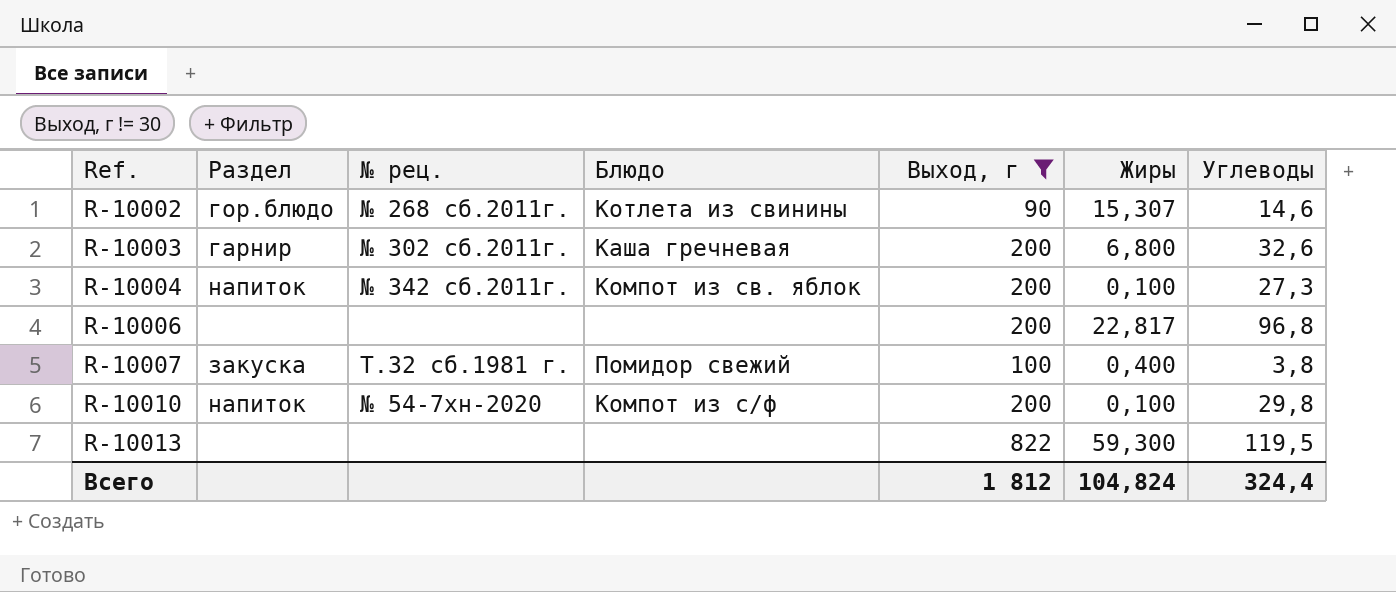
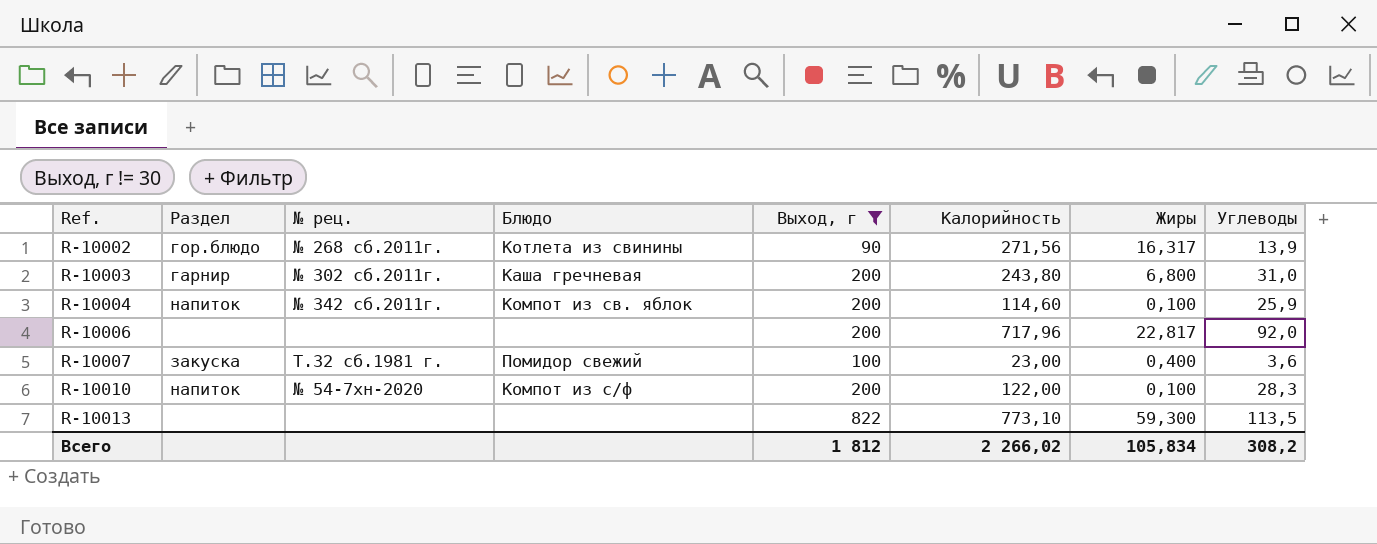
column Калорийность | position: none -> 6
R-10002 | Жиры: 15,307 -> 16,317
R-10002 | Углеводы: 14,6 -> 13,9
R-10003 | Углеводы: 32,6 -> 31,0
R-10004 | Углеводы: 27,3 -> 25,9
R-10006 | Углеводы: 96,8 -> 92,0
R-10007 | Углеводы: 3,8 -> 3,6
R-10010 | Углеводы: 29,8 -> 28,3
R-10013 | Углеводы: 119,5 -> 113,5
Всего | Жиры: 104,824 -> 105,834
Всего | Углеводы: 324,4 -> 308,2

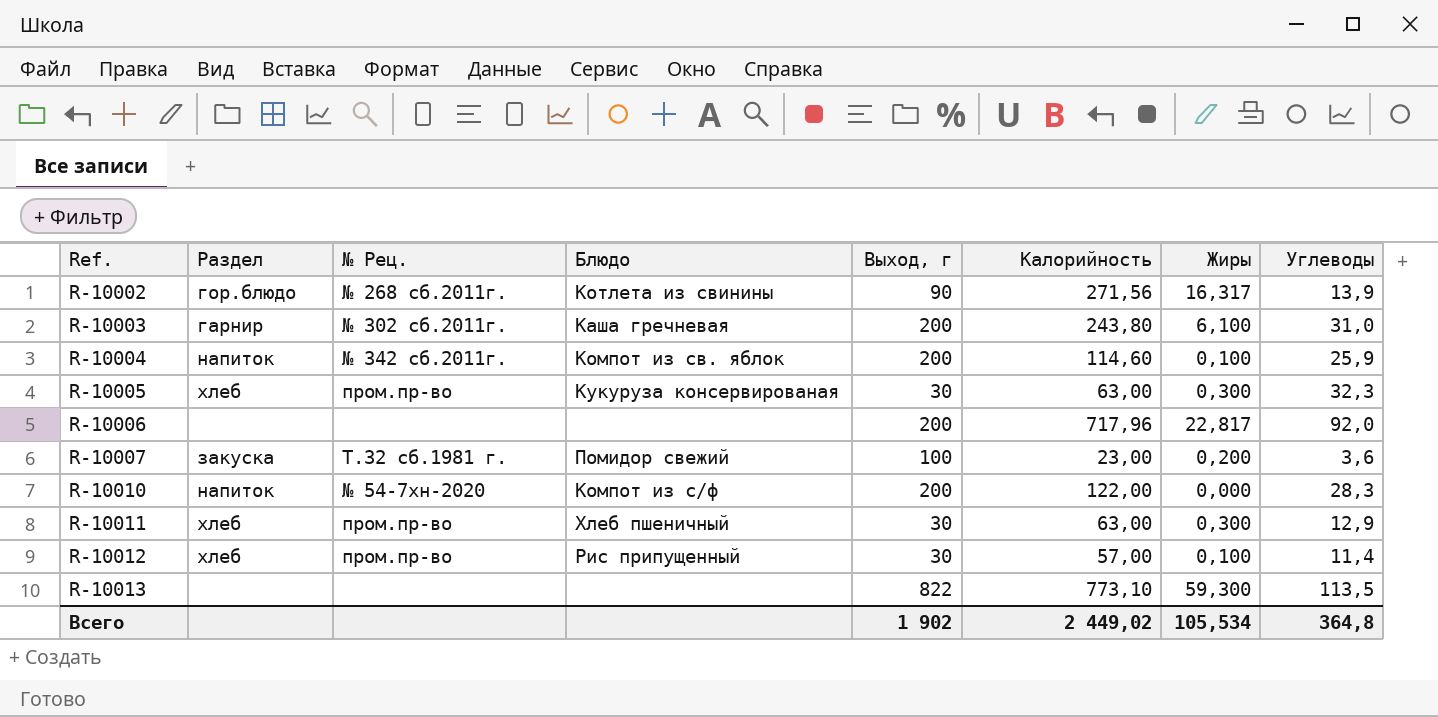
filter: Выход, г != 30 -> none
column name: № рец. -> № Рец.
R-10003 | Жиры: 6,800 -> 6,100
R-10007 | Жиры: 0,400 -> 0,200
R-10010 | Жиры: 0,100 -> 0,000
Всего | Выход, г: 1 812 -> 1 902
Всего | Калорийность: 2 266,02 -> 2 449,02
Всего | Жиры: 105,834 -> 105,534
Всего | Углеводы: 308,2 -> 364,8

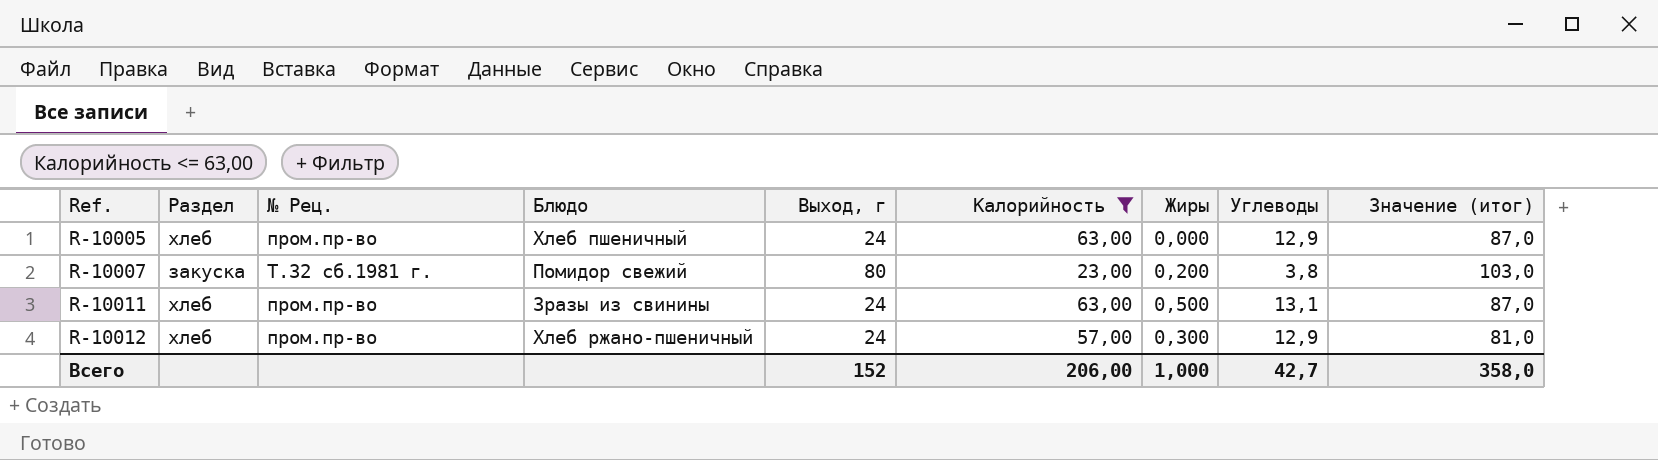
filter: none -> Калорийность <= 63,00
column Значение (итог) | formula: none -> [Выход, г] + [Калорийность]
R-10005 | Блюдо: Кукуруза консервированая -> Хлеб пшеничный
R-10005 | Выход, г: 30 -> 24
R-10005 | Жиры: 0,300 -> 0,000
R-10005 | Углеводы: 32,3 -> 12,9
R-10007 | Выход, г: 100 -> 80
R-10007 | Углеводы: 3,6 -> 3,8
R-10011 | Блюдо: Хлеб пшеничный -> Зразы из свинины
R-10011 | Выход, г: 30 -> 24
R-10011 | Жиры: 0,300 -> 0,500
R-10011 | Углеводы: 12,9 -> 13,1
R-10012 | Блюдо: Рис припущенный -> Хлеб ржано-пшеничный
R-10012 | Выход, г: 30 -> 24
R-10012 | Жиры: 0,100 -> 0,300
R-10012 | Углеводы: 11,4 -> 12,9
Всего | Выход, г: 1 902 -> 152
Всего | Калорийность: 2 449,02 -> 206,00
Всего | Жиры: 105,534 -> 1,000
Всего | Углеводы: 364,8 -> 42,7

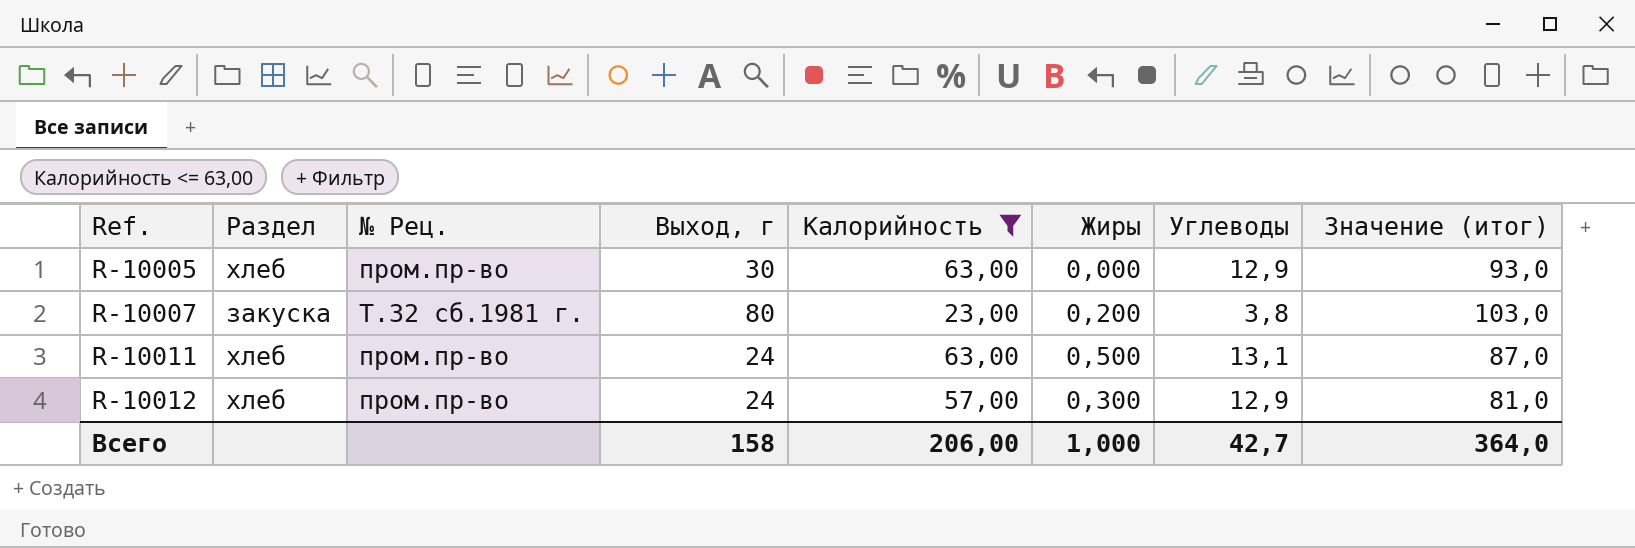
column Блюдо | position: 4 -> none
R-10005 | Выход, г: 24 -> 30
R-10005 | Значение (итог): 87,0 -> 93,0
Всего | Выход, г: 152 -> 158
Всего | Значение (итог): 358,0 -> 364,0

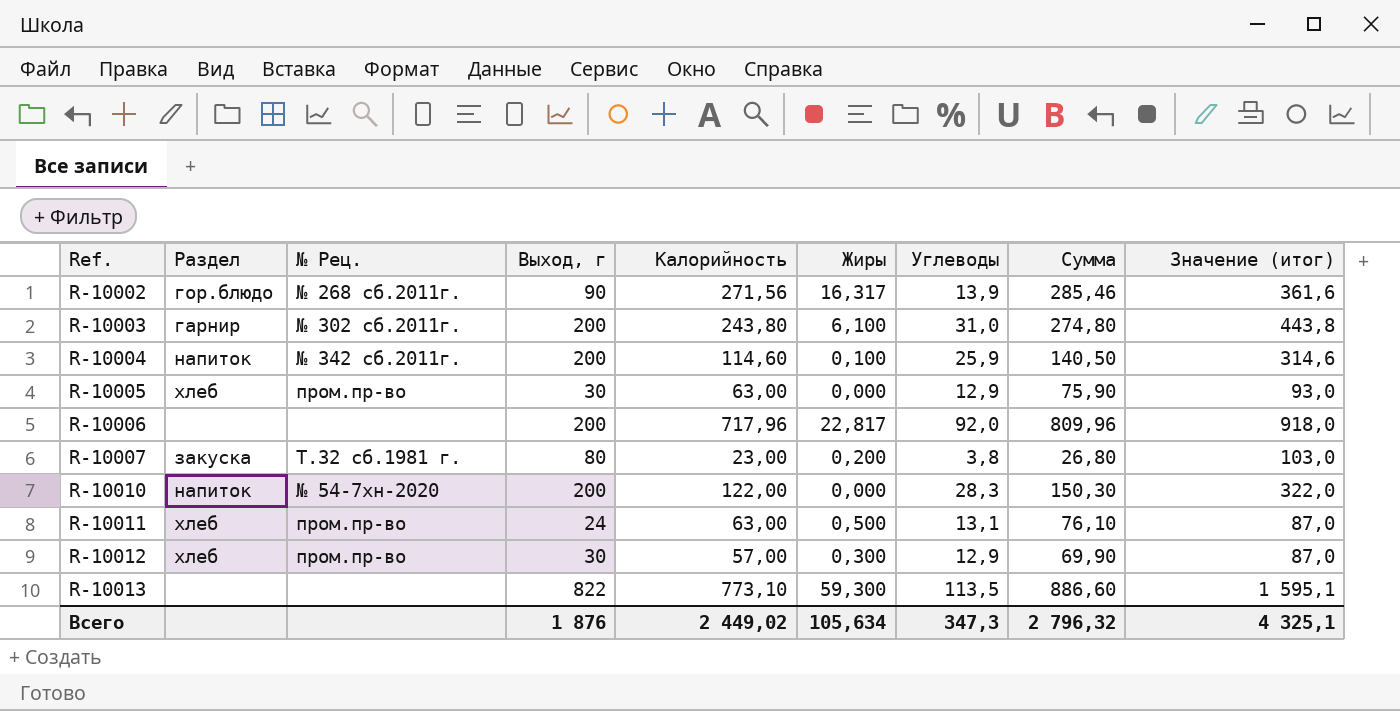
filter: Калорийность <= 63,00 -> none
column Сумма | formula: none -> [Калорийность] + [Углеводы]
R-10012 | Выход, г: 24 -> 30
R-10012 | Значение (итог): 81,0 -> 87,0
Всего | Выход, г: 158 -> 1 876
Всего | Калорийность: 206,00 -> 2 449,02
Всего | Жиры: 1,000 -> 105,634
Всего | Углеводы: 42,7 -> 347,3
Всего | Значение (итог): 364,0 -> 4 325,1

